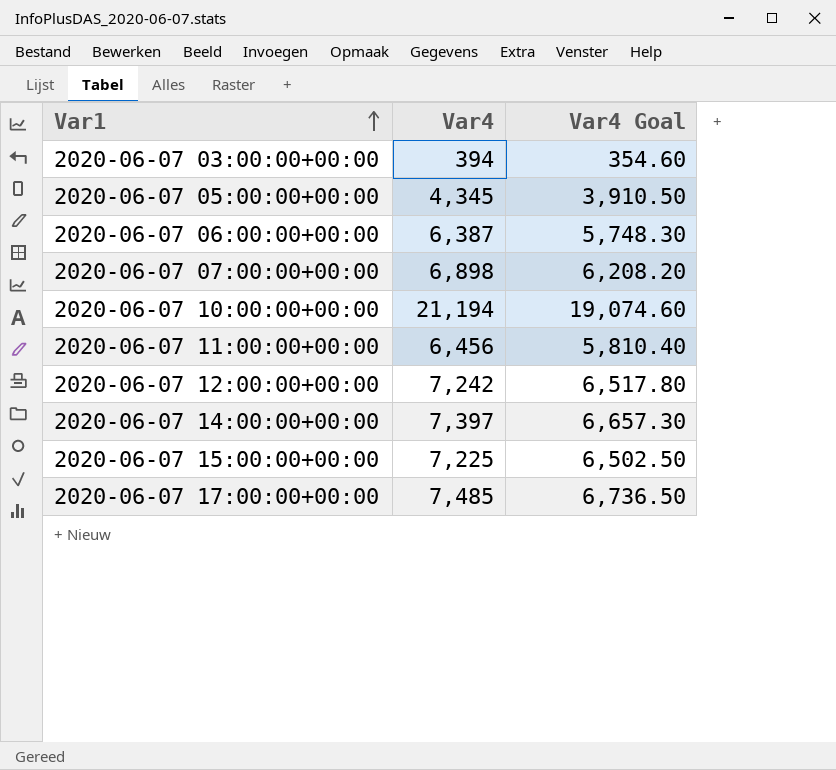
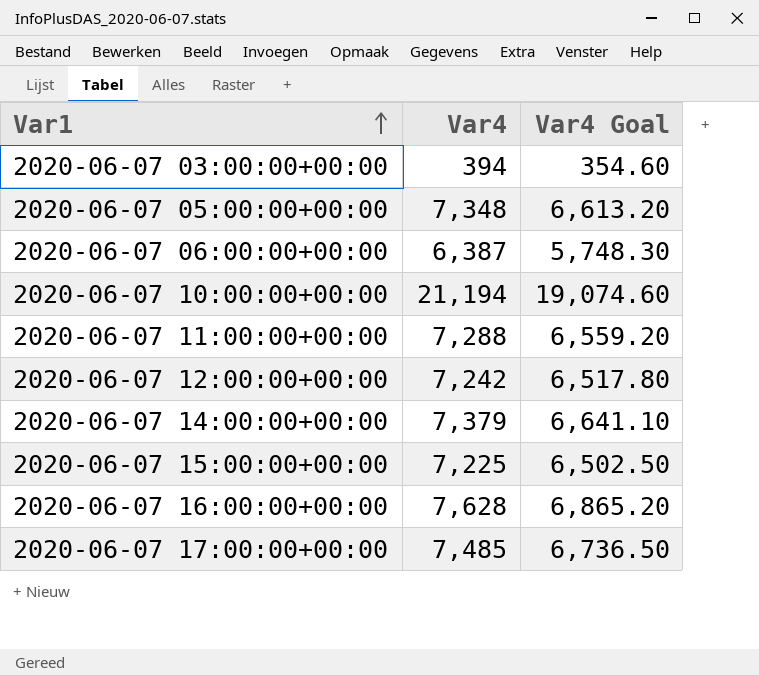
row 2020-06-07 07:00:00+00:00: 6,898 | 6,208.20 -> none
2020-06-07 05:00:00+00:00 | Var4: 4,345 -> 7,348
2020-06-07 05:00:00+00:00 | Var4 Goal: 3,910.50 -> 6,613.20
2020-06-07 11:00:00+00:00 | Var4: 6,456 -> 7,288
2020-06-07 11:00:00+00:00 | Var4 Goal: 5,810.40 -> 6,559.20
2020-06-07 14:00:00+00:00 | Var4: 7,397 -> 7,379
2020-06-07 14:00:00+00:00 | Var4 Goal: 6,657.30 -> 6,641.10
row 2020-06-07 16:00:00+00:00: none -> 7,628 | 6,865.20

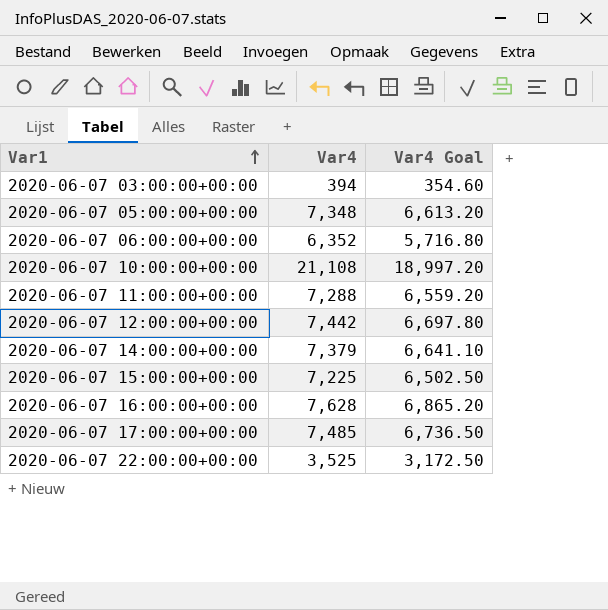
2020-06-07 06:00:00+00:00 | Var4: 6,387 -> 6,352
2020-06-07 06:00:00+00:00 | Var4 Goal: 5,748.30 -> 5,716.80
2020-06-07 10:00:00+00:00 | Var4: 21,194 -> 21,108
2020-06-07 10:00:00+00:00 | Var4 Goal: 19,074.60 -> 18,997.20
2020-06-07 12:00:00+00:00 | Var4: 7,242 -> 7,442
2020-06-07 12:00:00+00:00 | Var4 Goal: 6,517.80 -> 6,697.80
row 2020-06-07 22:00:00+00:00: none -> 3,525 | 3,172.50

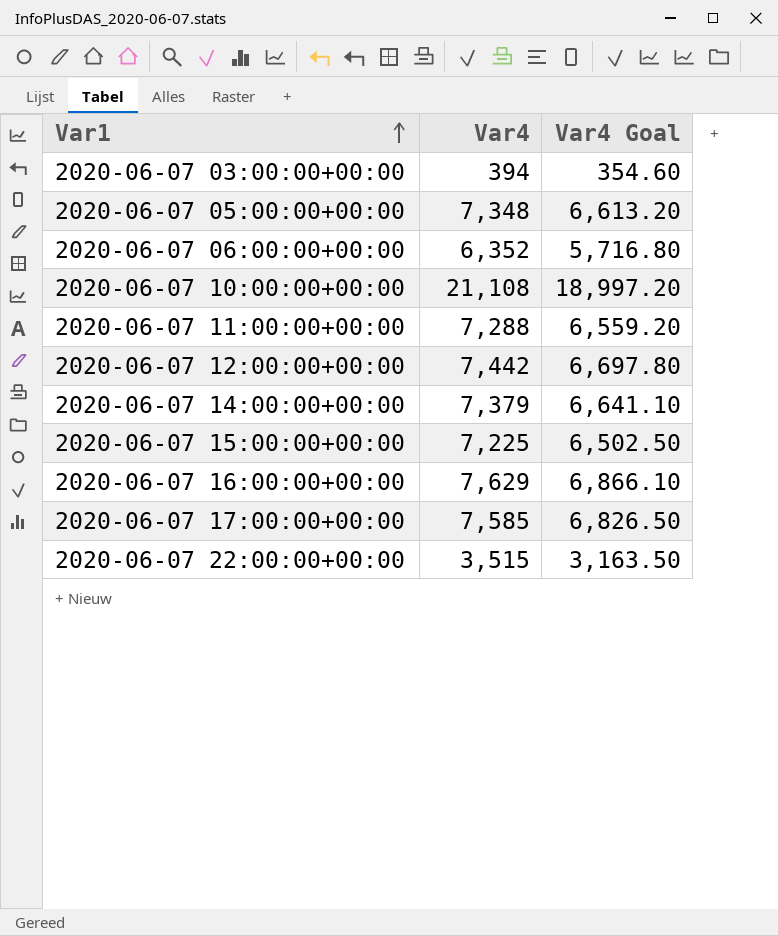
2020-06-07 16:00:00+00:00 | Var4: 7,628 -> 7,629
2020-06-07 16:00:00+00:00 | Var4 Goal: 6,865.20 -> 6,866.10
2020-06-07 17:00:00+00:00 | Var4: 7,485 -> 7,585
2020-06-07 17:00:00+00:00 | Var4 Goal: 6,736.50 -> 6,826.50
2020-06-07 22:00:00+00:00 | Var4: 3,525 -> 3,515
2020-06-07 22:00:00+00:00 | Var4 Goal: 3,172.50 -> 3,163.50

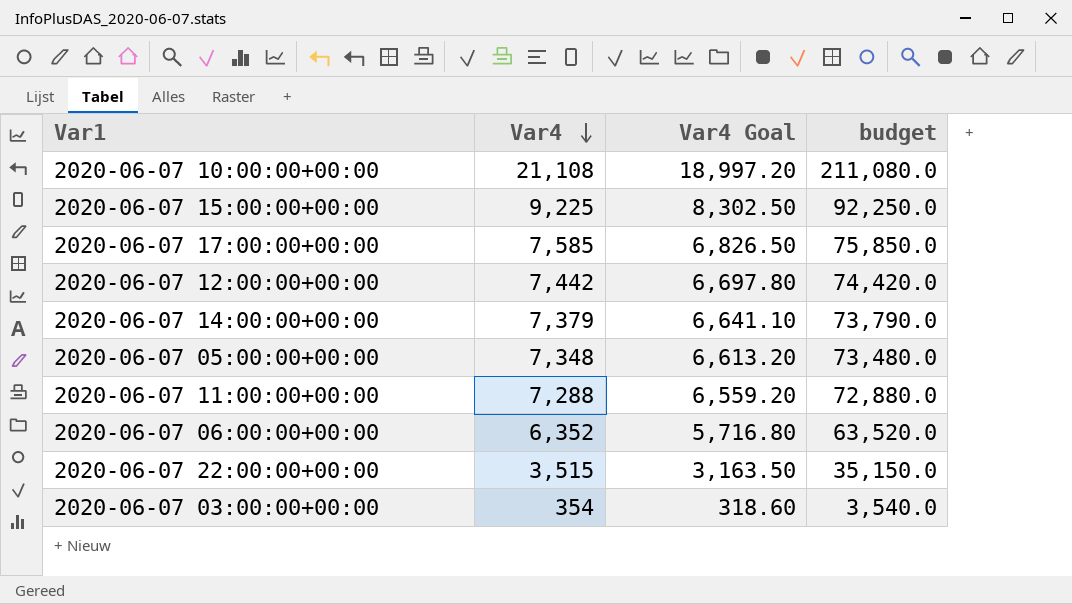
row order: Var1 ascending -> Var4 descending
column budget | formula: none -> [Var4] * 10
row 2020-06-07 16:00:00+00:00: 7,629 | 6,866.10 -> none
2020-06-07 15:00:00+00:00 | Var4: 7,225 -> 9,225
2020-06-07 15:00:00+00:00 | Var4 Goal: 6,502.50 -> 8,302.50
2020-06-07 03:00:00+00:00 | Var4: 394 -> 354
2020-06-07 03:00:00+00:00 | Var4 Goal: 354.60 -> 318.60

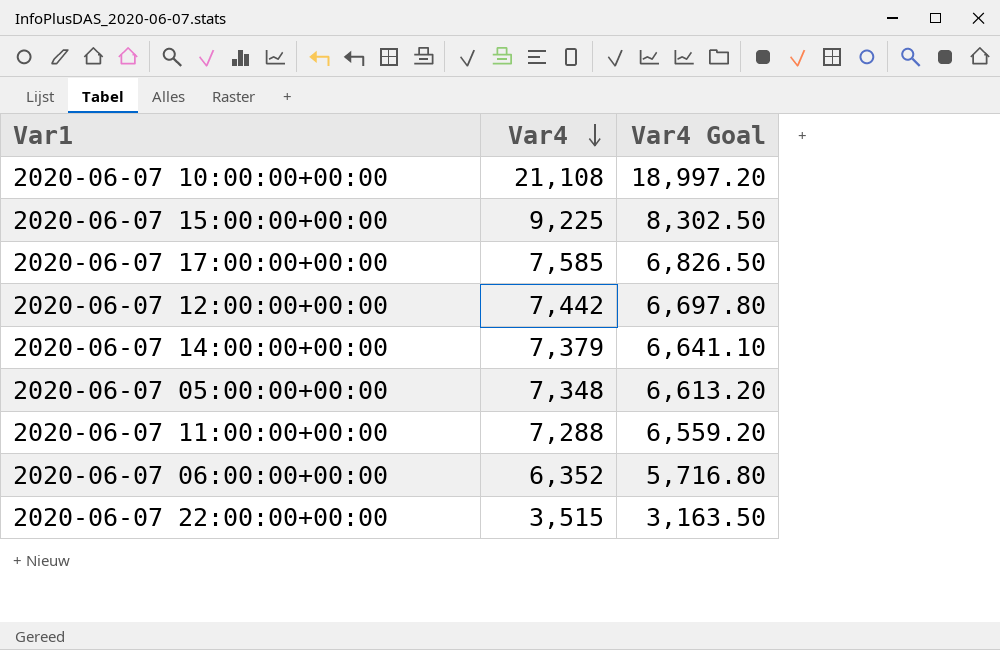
column budget | formula: [Var4] * 10 -> none
row 2020-06-07 03:00:00+00:00: 354 | 318.60 | 3,540.0 -> none

